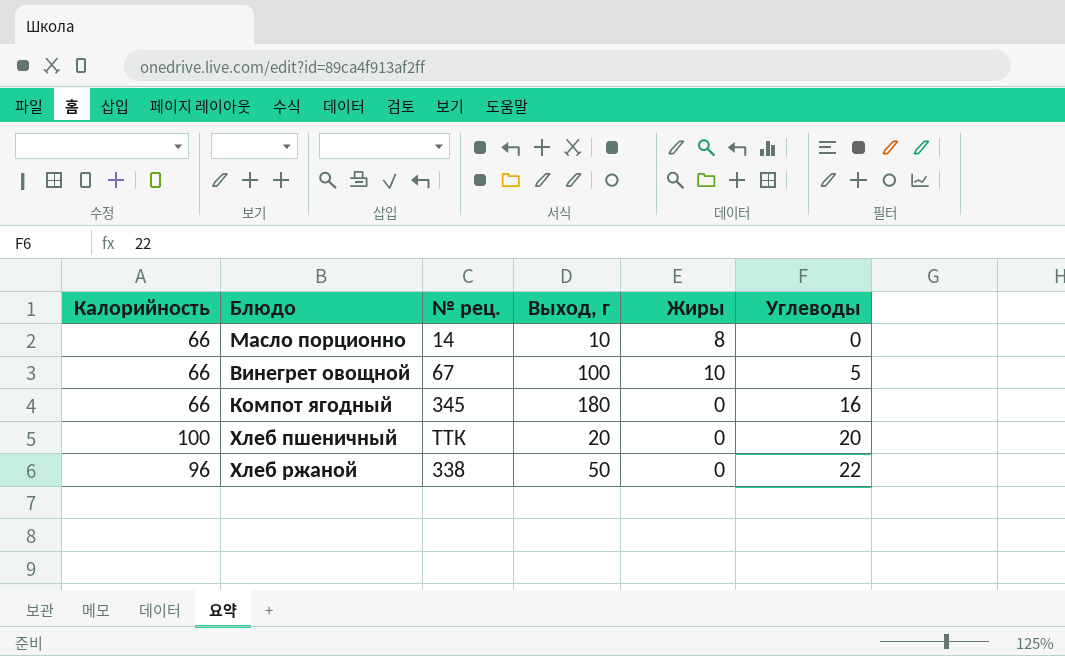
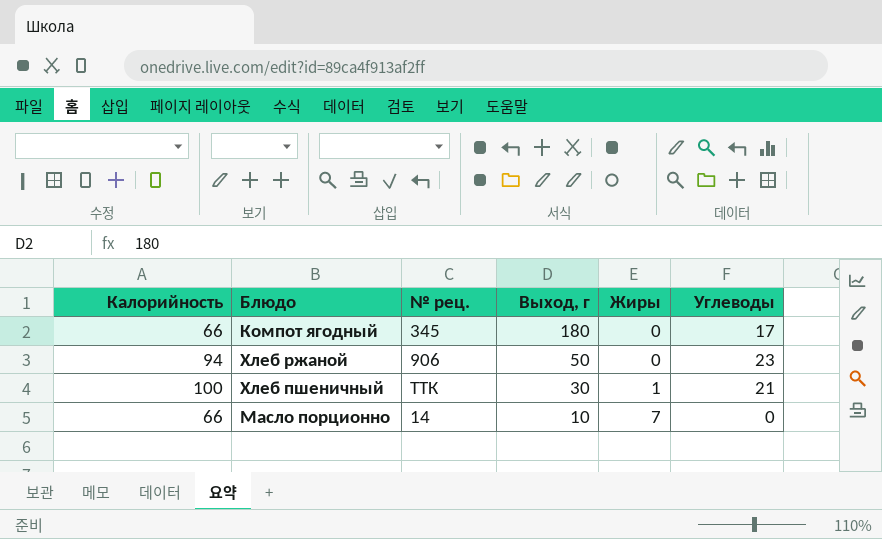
row order: Углеводы ascending -> Выход, г descending
row Винегрет овощной: 66 | 67 | 100 | 10 | 5 -> none
Компот ягодный | Углеводы: 16 -> 17
Хлеб ржаной | Калорийность: 96 -> 94
Хлеб ржаной | № рец.: 338 -> 906
Хлеб ржаной | Углеводы: 22 -> 23
Хлеб пшеничный | Выход, г: 20 -> 30
Хлеб пшеничный | Жиры: 0 -> 1
Хлеб пшеничный | Углеводы: 20 -> 21
Масло порционно | Жиры: 8 -> 7

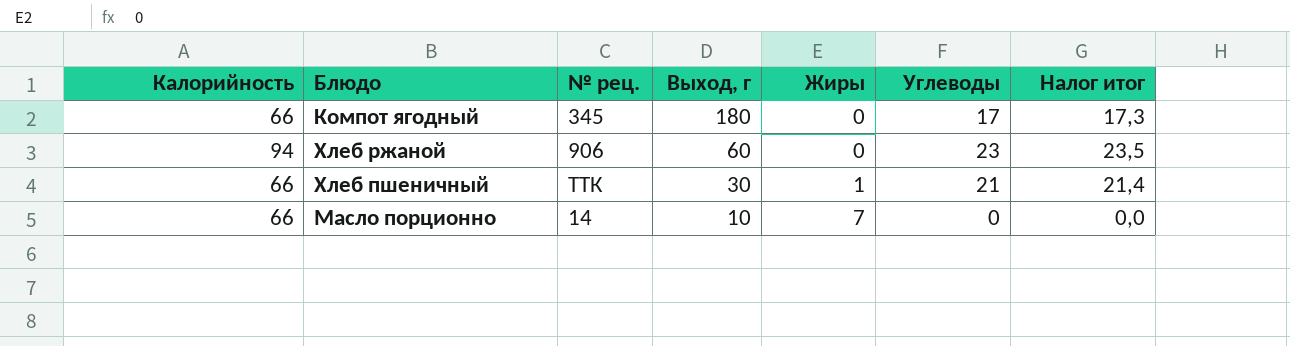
column Налог итог | formula: none -> [Углеводы] * 1,02
Хлеб ржаной | Выход, г: 50 -> 60
Хлеб пшеничный | Калорийность: 100 -> 66

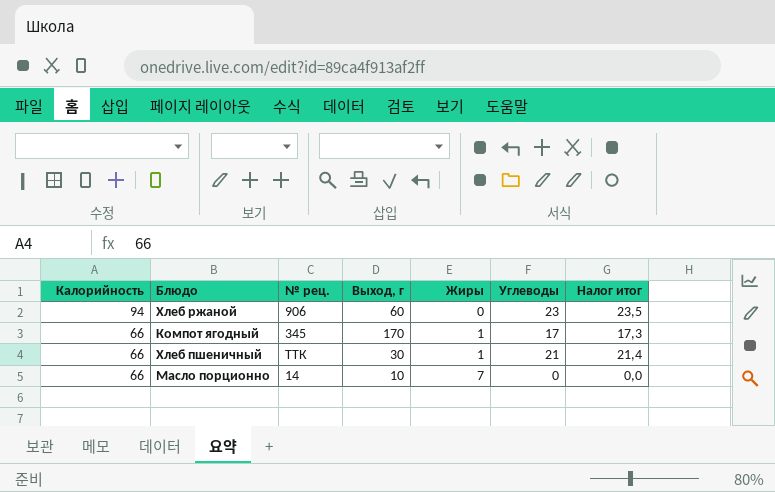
row order: Выход, г descending -> Калорийность descending
Компот ягодный | Выход, г: 180 -> 170
Компот ягодный | Жиры: 0 -> 1

